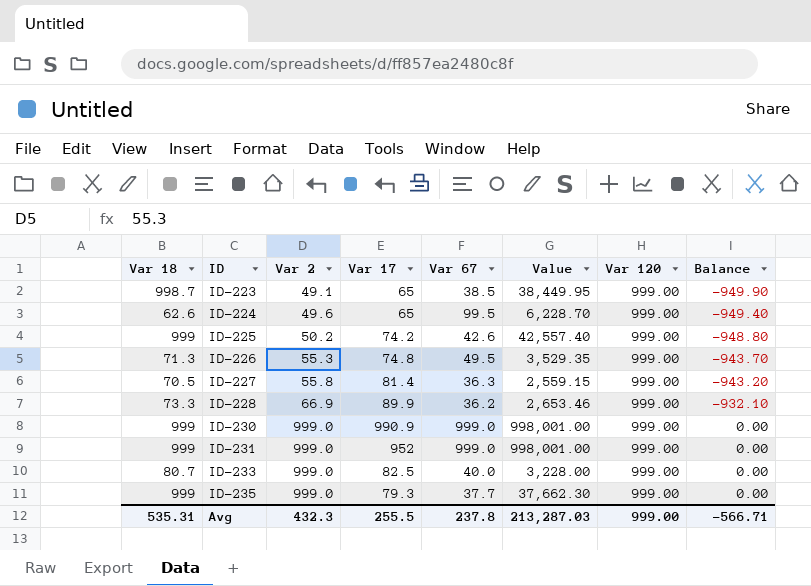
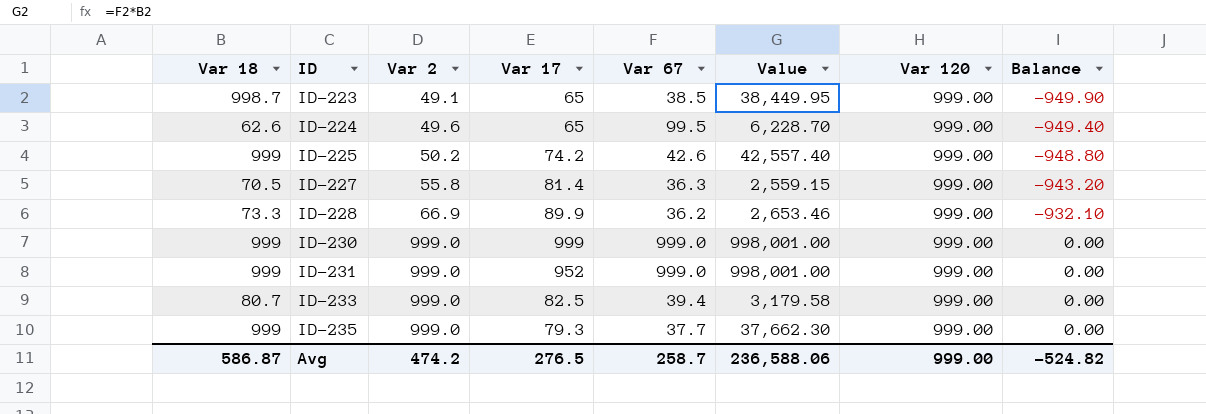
row ID-226: 71.3 | 55.3 | 74.8 | 49.5 | 3,529.35 | 999.00 | -943.70 -> none
ID-230 | Var 17: 990.9 -> 999
ID-233 | Var 67: 40.0 -> 39.4
ID-233 | Value: 3,228.00 -> 3,179.58
Avg | Var 18: 535.31 -> 586.87
Avg | Var 2: 432.3 -> 474.2
Avg | Var 17: 255.5 -> 276.5
Avg | Var 67: 237.8 -> 258.7
Avg | Value: 213,287.03 -> 236,588.06
Avg | Balance: -566.71 -> -524.82

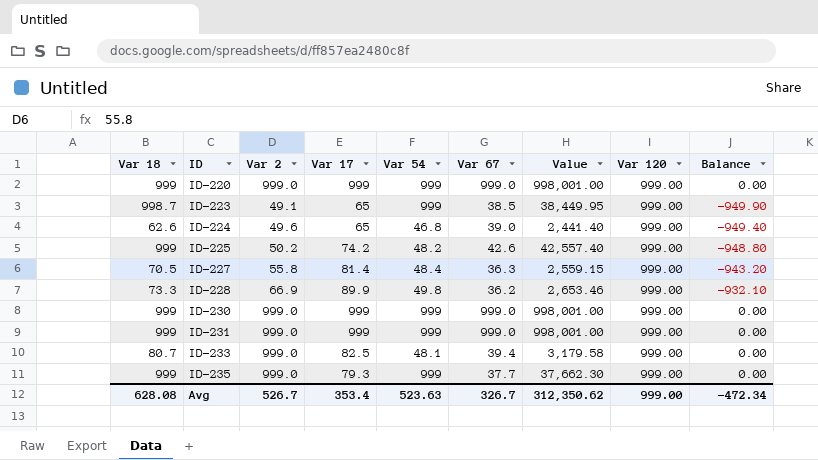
column Var 54 | position: none -> 5
row ID-220: none -> 999 | 999.0 | 999 | 999 | 999.0 | 998,001.00 | 999.00 | 0.00
ID-224 | Var 67: 99.5 -> 39.0
ID-224 | Value: 6,228.70 -> 2,441.40
ID-231 | Var 17: 952 -> 999
Avg | Var 18: 586.87 -> 628.08
Avg | Var 2: 474.2 -> 526.7
Avg | Var 17: 276.5 -> 353.4
Avg | Var 67: 258.7 -> 326.7
Avg | Value: 236,588.06 -> 312,350.62
Avg | Balance: -524.82 -> -472.34

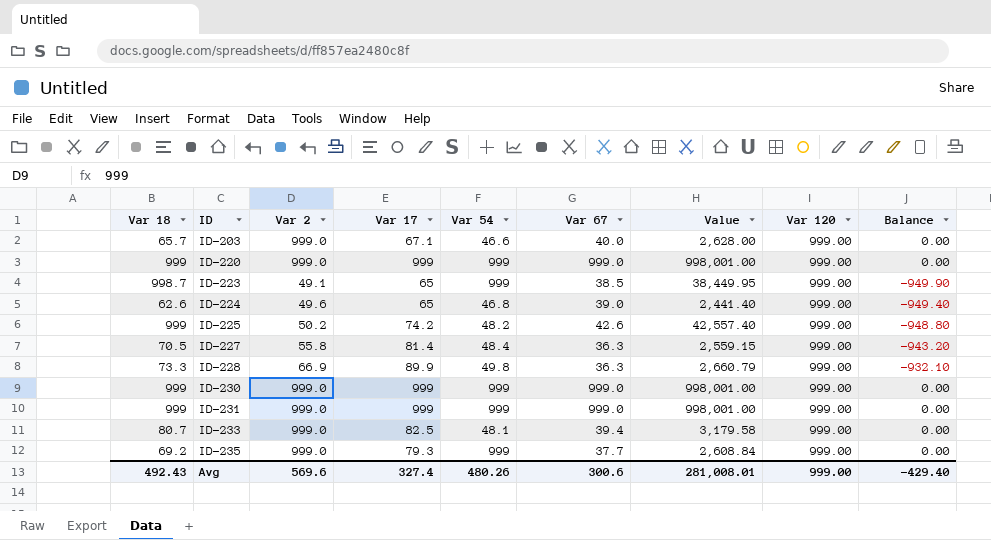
row ID-203: none -> 65.7 | 999.0 | 67.1 | 46.6 | 40.0 | 2,628.00 | 999.00 | 0.00
ID-228 | Var 67: 36.2 -> 36.3
ID-228 | Value: 2,653.46 -> 2,660.79
ID-235 | Var 18: 999 -> 69.2
ID-235 | Value: 37,662.30 -> 2,608.84
Avg | Var 18: 628.08 -> 492.43
Avg | Var 2: 526.7 -> 569.6
Avg | Var 17: 353.4 -> 327.4
Avg | Var 54: 523.63 -> 480.26
Avg | Var 67: 326.7 -> 300.6
Avg | Value: 312,350.62 -> 281,008.01
Avg | Balance: -472.34 -> -429.40

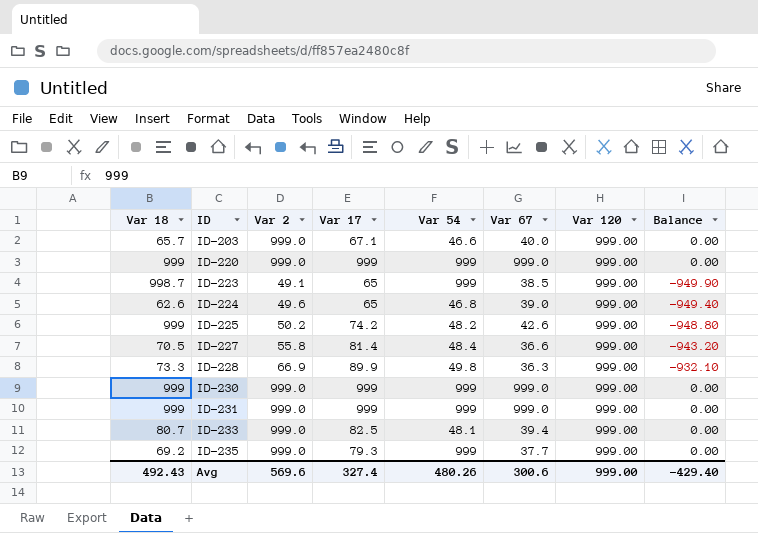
column Value | formula: [Var 18] * [Var 67] -> none
ID-227 | Var 67: 36.3 -> 36.6

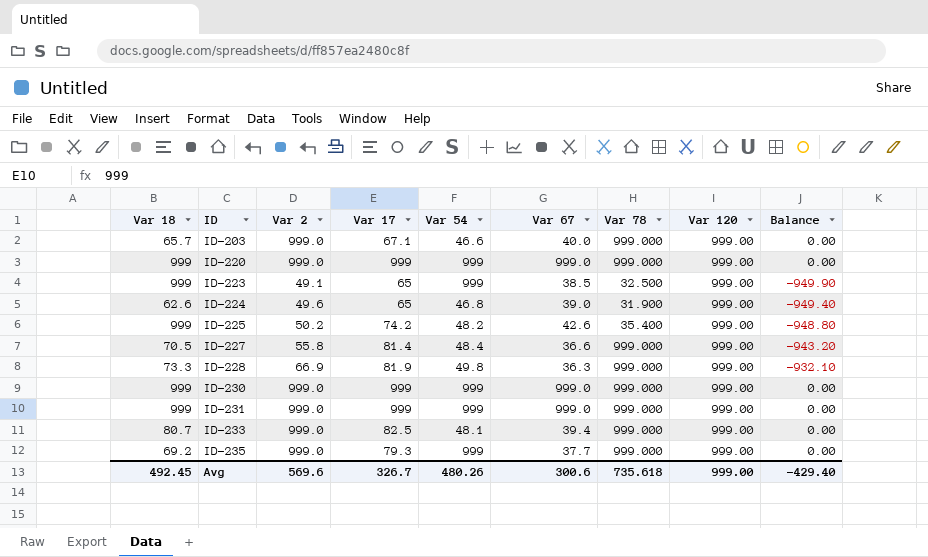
column Var 78 | position: none -> 7
ID-223 | Var 18: 998.7 -> 999
ID-228 | Var 17: 89.9 -> 81.9
Avg | Var 18: 492.43 -> 492.45
Avg | Var 17: 327.4 -> 326.7

